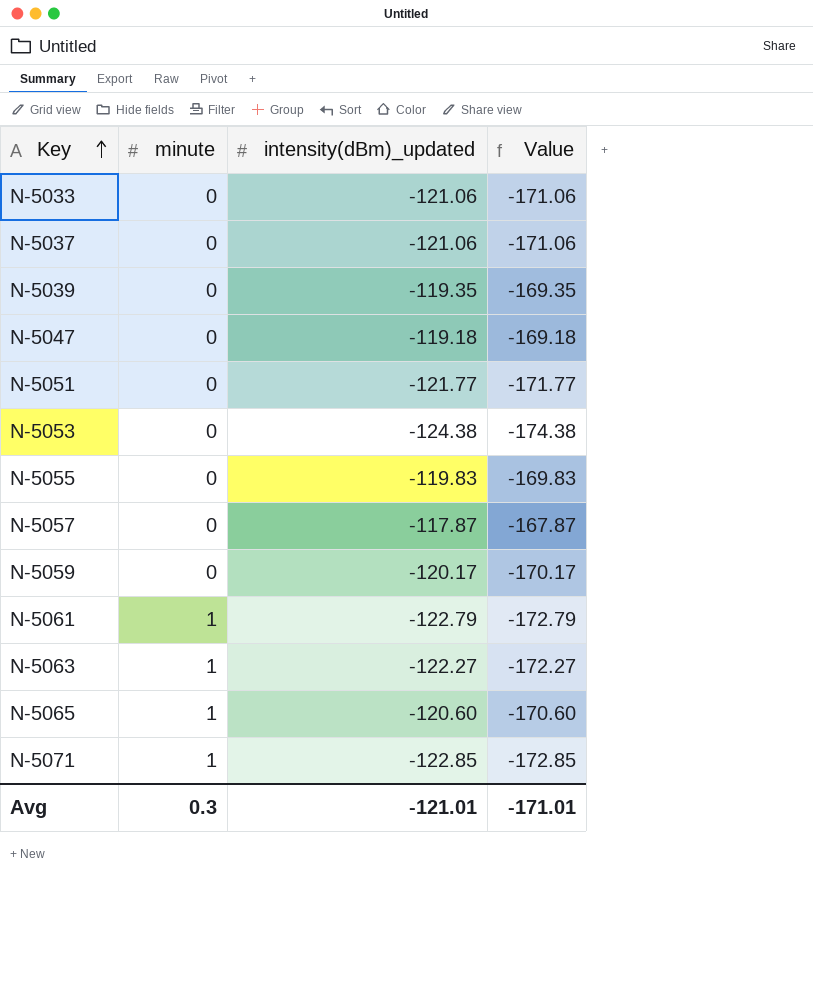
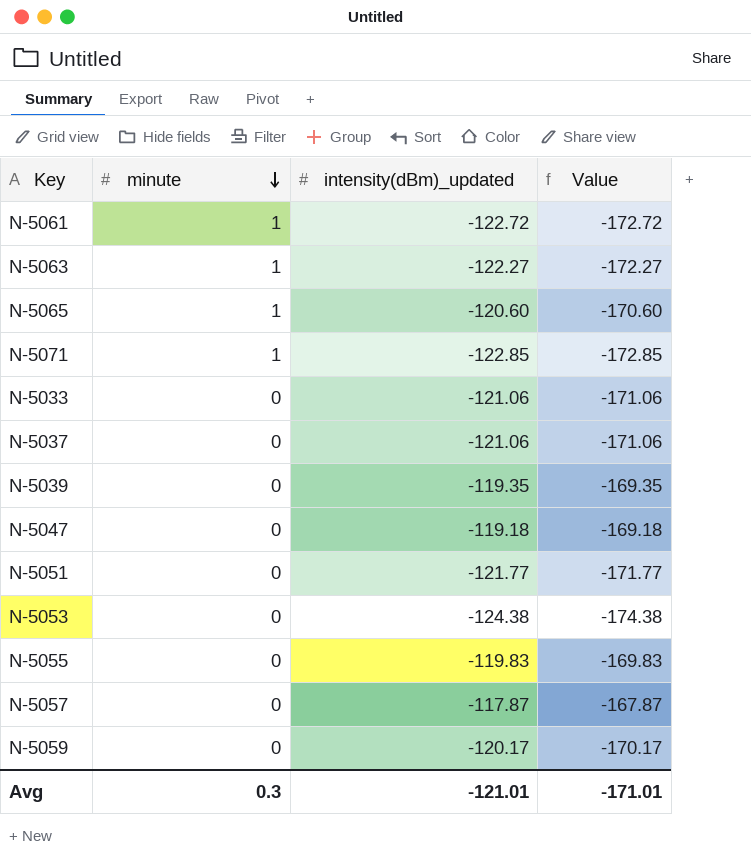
row order: Key ascending -> minute descending
N-5061 | intensity(dBm)_updated: -122.79 -> -122.72
N-5061 | Value: -172.79 -> -172.72

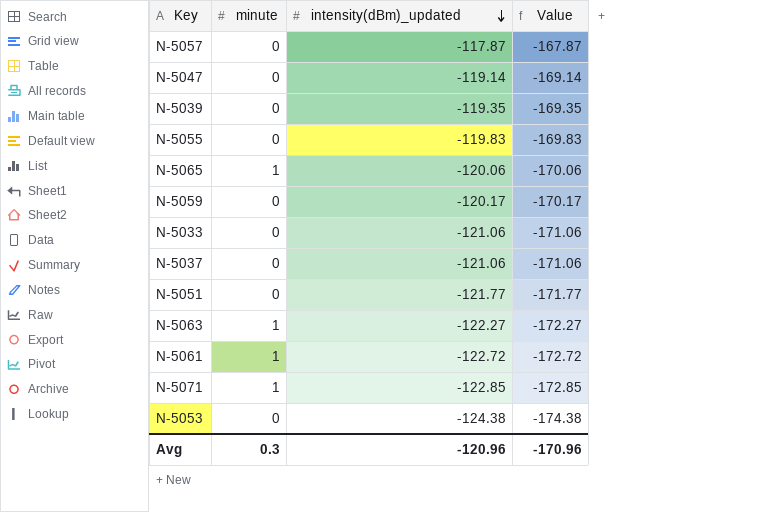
row order: minute descending -> intensity(dBm)_updated descending
N-5047 | intensity(dBm)_updated: -119.18 -> -119.14
N-5047 | Value: -169.18 -> -169.14
N-5065 | intensity(dBm)_updated: -120.60 -> -120.06
N-5065 | Value: -170.60 -> -170.06
Avg | intensity(dBm)_updated: -121.01 -> -120.96
Avg | Value: -171.01 -> -170.96

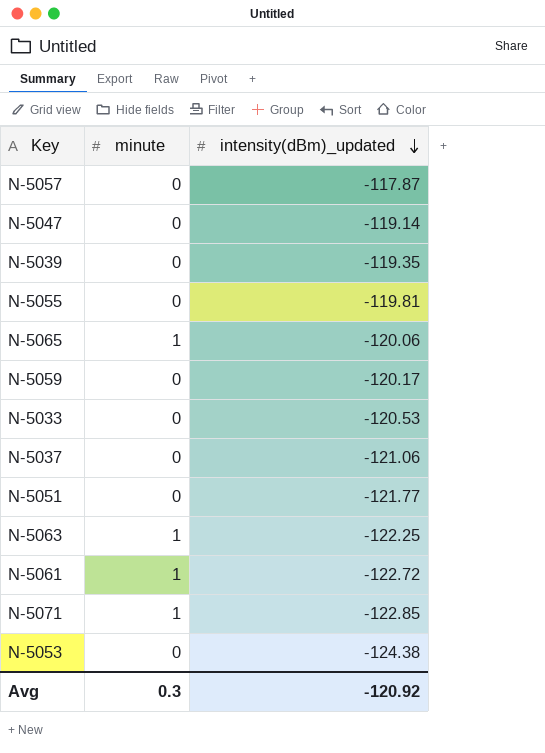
column Value | formula: [intensity(dBm)_updated] - 50 -> none
N-5055 | intensity(dBm)_updated: -119.83 -> -119.81
N-5033 | intensity(dBm)_updated: -121.06 -> -120.53
N-5063 | intensity(dBm)_updated: -122.27 -> -122.25
Avg | intensity(dBm)_updated: -120.96 -> -120.92

